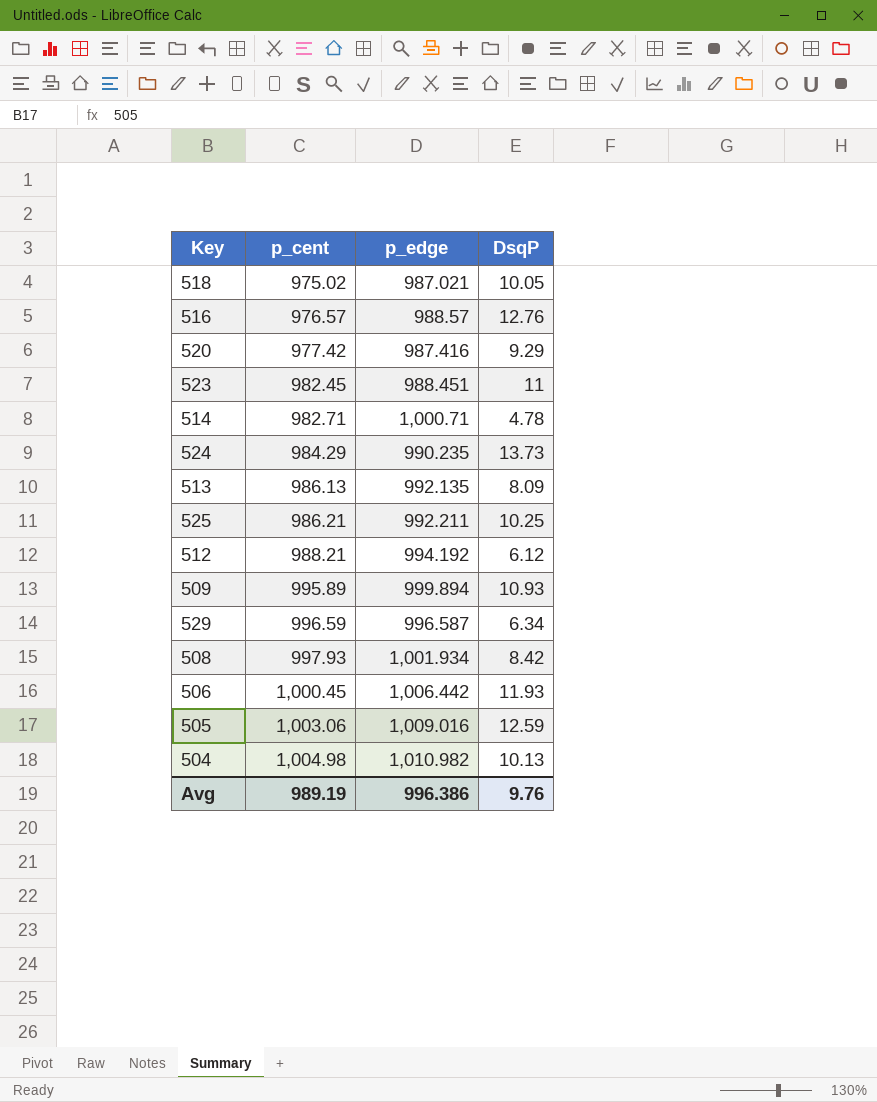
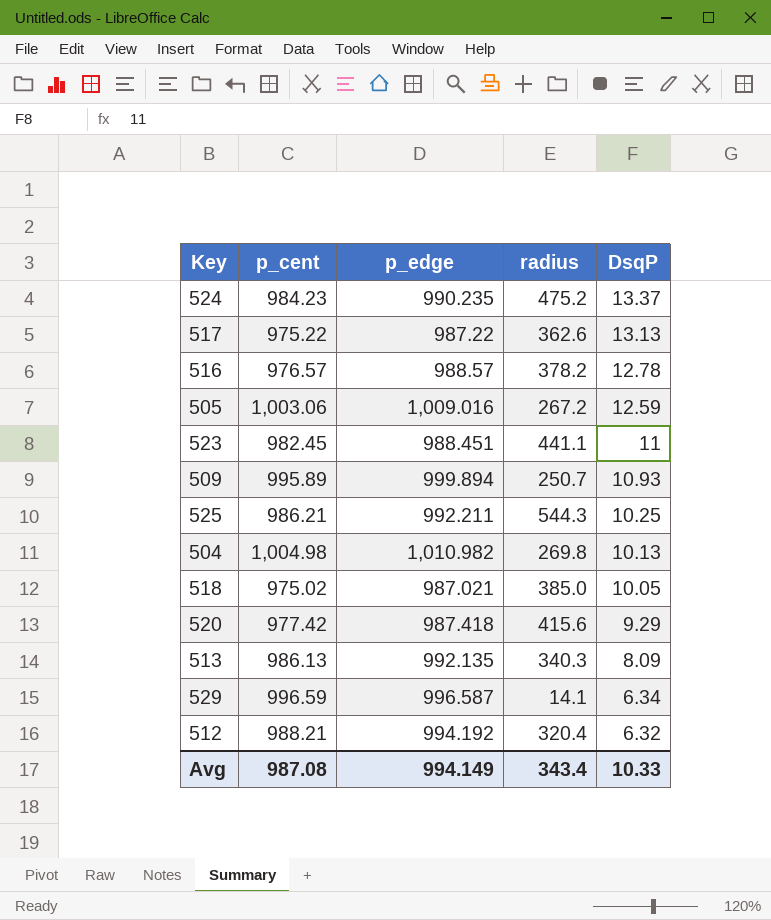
row order: p_cent ascending -> DsqP descending
column radius | position: none -> 4
row 514: 982.71 | 1,000.71 | 4.78 -> none
row 508: 997.93 | 1,001.934 | 8.42 -> none
row 506: 1,000.45 | 1,006.442 | 11.93 -> none
524 | p_cent: 984.29 -> 984.23
524 | DsqP: 13.73 -> 13.37
row 517: none -> 975.22 | 987.22 | 362.6 | 13.13
516 | DsqP: 12.76 -> 12.78
520 | p_edge: 987.416 -> 987.418
512 | DsqP: 6.12 -> 6.32
Avg | p_cent: 989.19 -> 987.08
Avg | p_edge: 996.386 -> 994.149
Avg | DsqP: 9.76 -> 10.33

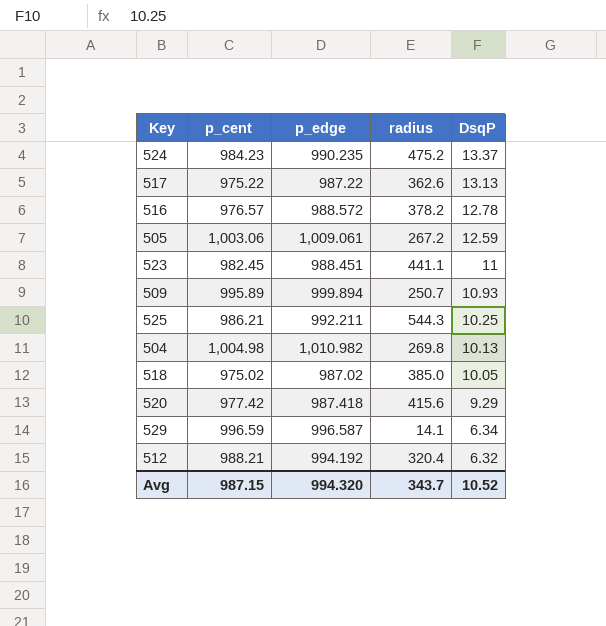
row 513: 986.13 | 992.135 | 340.3 | 8.09 -> none
516 | p_edge: 988.57 -> 988.572
505 | p_edge: 1,009.016 -> 1,009.061
518 | p_edge: 987.021 -> 987.02
Avg | p_cent: 987.08 -> 987.15
Avg | p_edge: 994.149 -> 994.320
Avg | radius: 343.4 -> 343.7
Avg | DsqP: 10.33 -> 10.52

